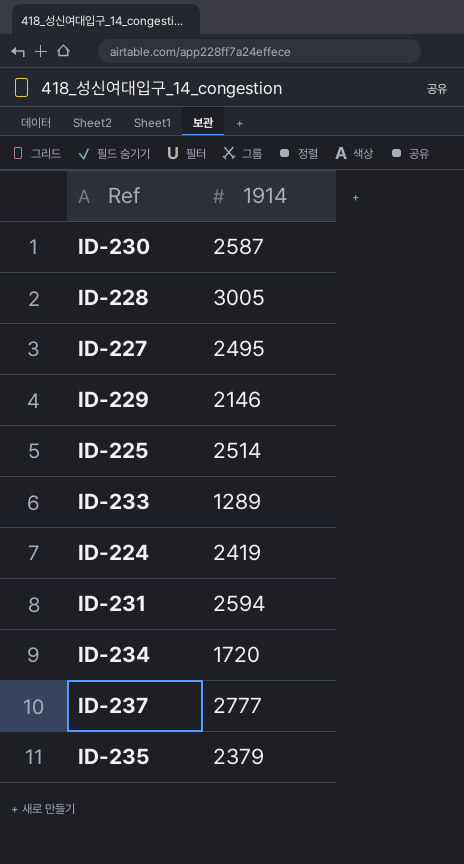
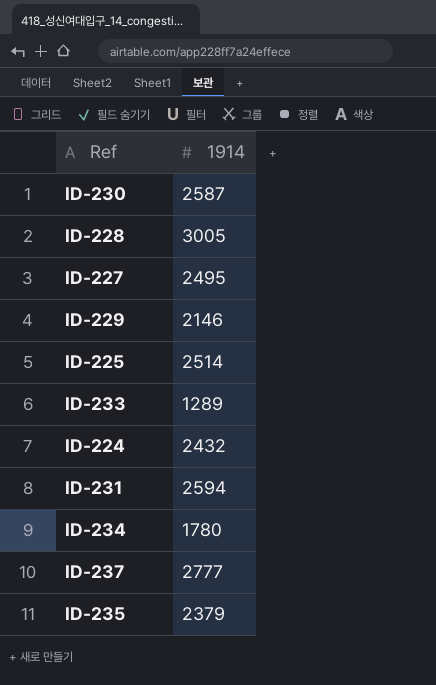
ID-224 | 1914: 2419 -> 2432
ID-234 | 1914: 1720 -> 1780

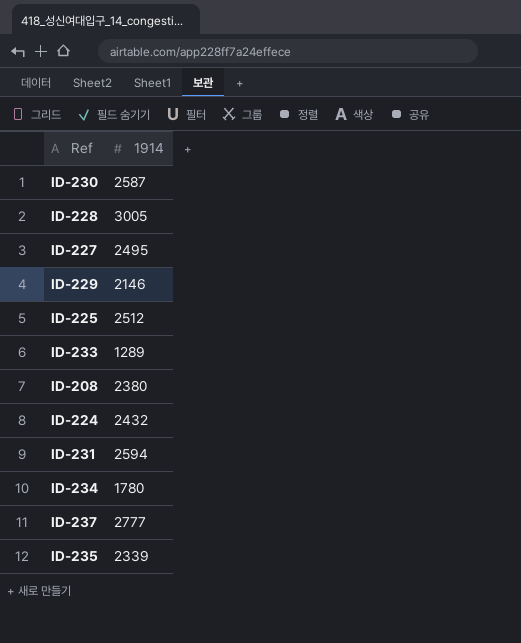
ID-225 | 1914: 2514 -> 2512
row ID-208: none -> 2380
ID-235 | 1914: 2379 -> 2339

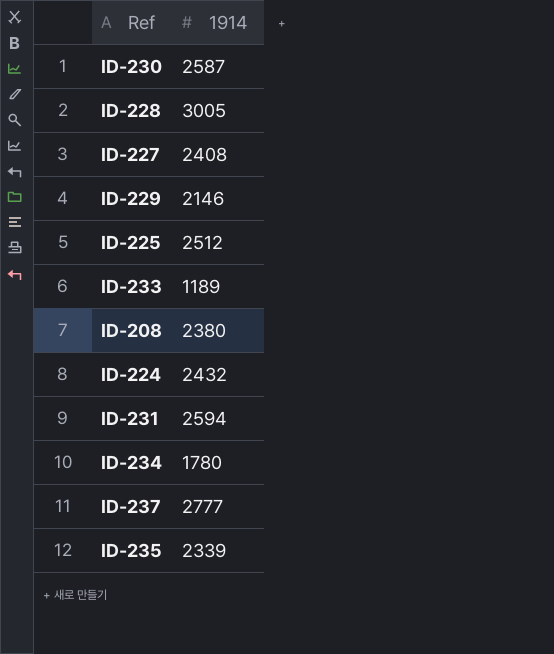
ID-227 | 1914: 2495 -> 2408
ID-233 | 1914: 1289 -> 1189

